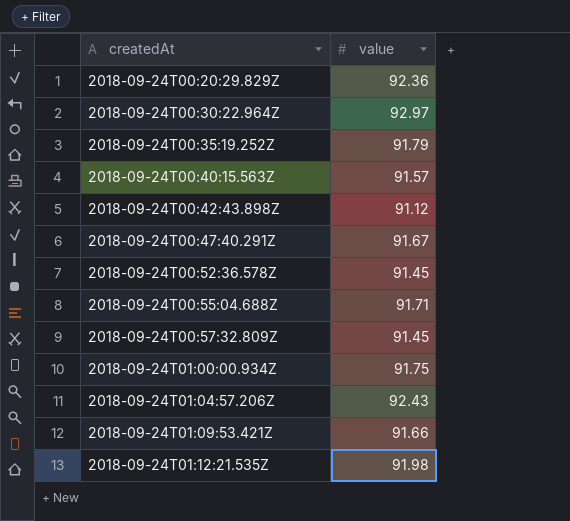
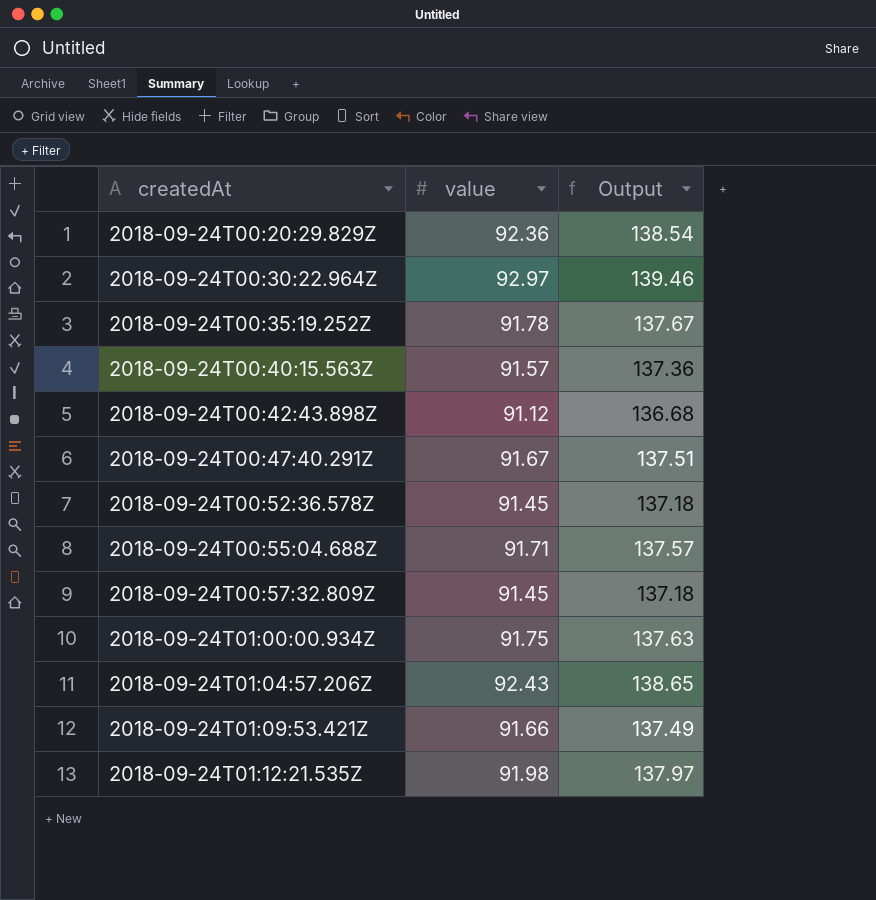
column Output | formula: none -> [value] * 1.5
2018-09-24T00:35:19.252Z | value: 91.79 -> 91.78

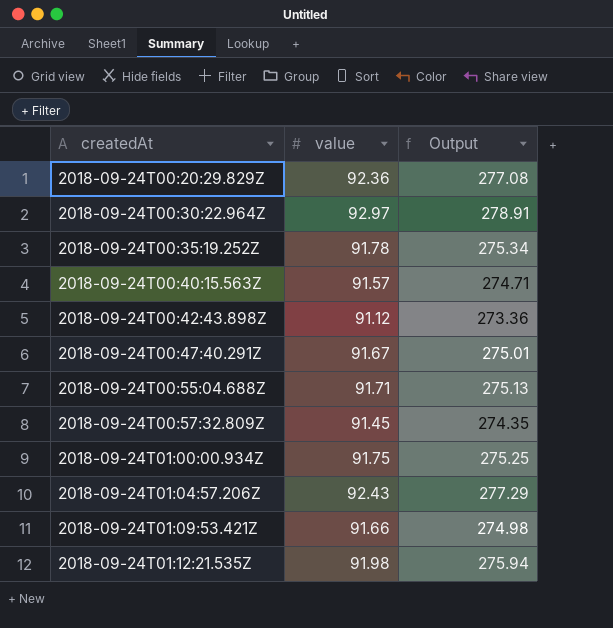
column Output | formula: [value] * 1.5 -> [value] * 3
row 2018-09-24T00:52:36.578Z: 91.45 | 137.18 -> none

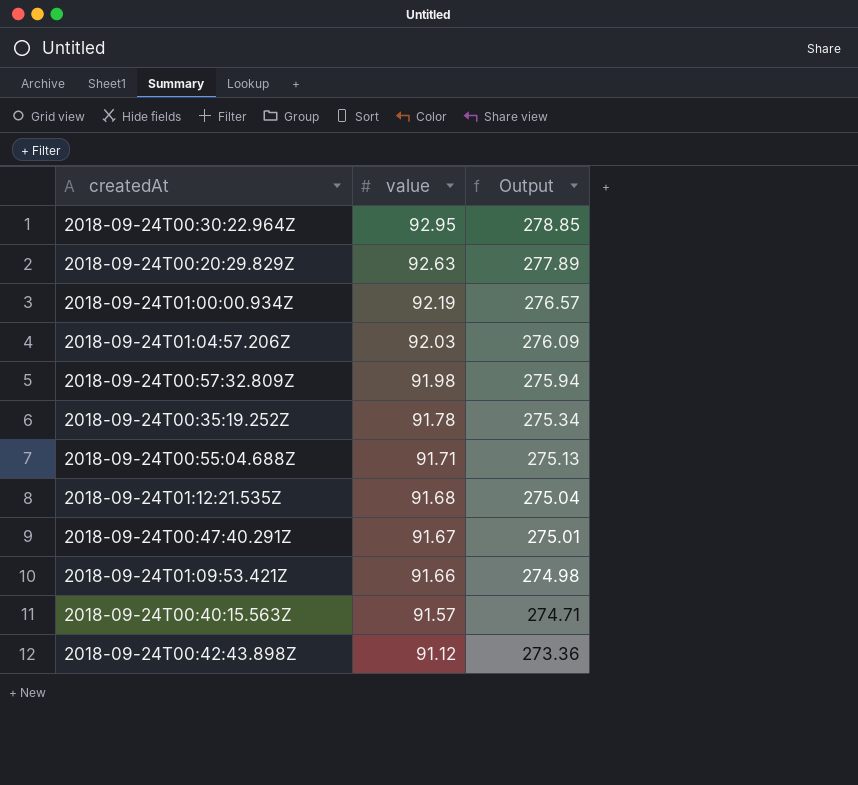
row order: createdAt ascending -> value descending
2018-09-24T00:30:22.964Z | value: 92.97 -> 92.95
2018-09-24T00:30:22.964Z | Output: 278.91 -> 278.85
2018-09-24T00:20:29.829Z | value: 92.36 -> 92.63
2018-09-24T00:20:29.829Z | Output: 277.08 -> 277.89
2018-09-24T01:00:00.934Z | value: 91.75 -> 92.19
2018-09-24T01:00:00.934Z | Output: 275.25 -> 276.57
2018-09-24T01:04:57.206Z | value: 92.43 -> 92.03
2018-09-24T01:04:57.206Z | Output: 277.29 -> 276.09
2018-09-24T00:57:32.809Z | value: 91.45 -> 91.98
2018-09-24T00:57:32.809Z | Output: 274.35 -> 275.94
2018-09-24T01:12:21.535Z | value: 91.98 -> 91.68
2018-09-24T01:12:21.535Z | Output: 275.94 -> 275.04

